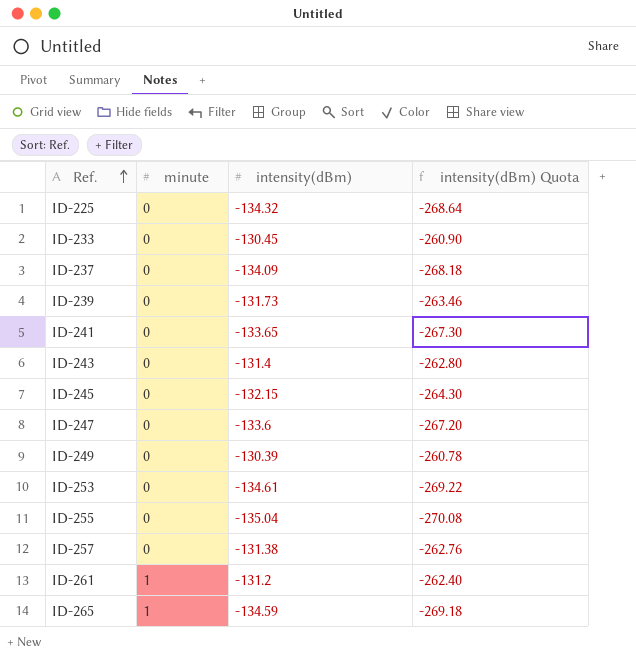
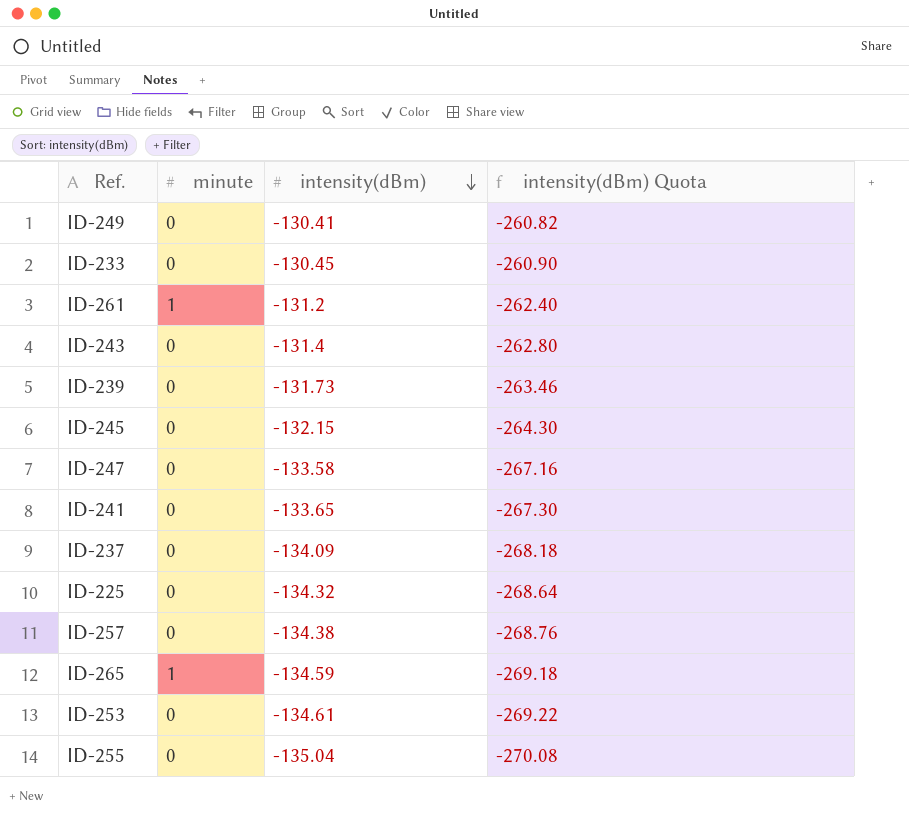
row order: Ref. ascending -> intensity(dBm) descending
ID-249 | intensity(dBm): -130.39 -> -130.41
ID-249 | intensity(dBm) Quota: -260.78 -> -260.82
ID-247 | intensity(dBm): -133.6 -> -133.58
ID-247 | intensity(dBm) Quota: -267.20 -> -267.16
ID-257 | intensity(dBm): -131.38 -> -134.38
ID-257 | intensity(dBm) Quota: -262.76 -> -268.76

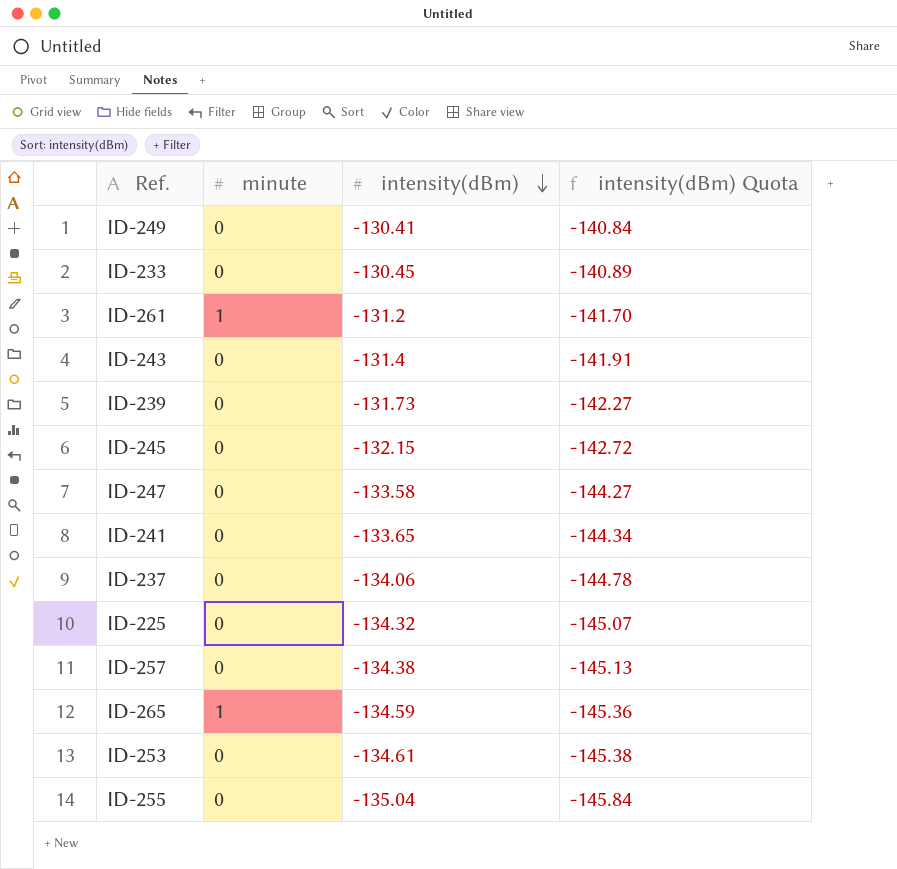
column intensity(dBm) Quota | formula: [intensity(dBm)] * 2 -> [intensity(dBm)] * 1.08
ID-237 | intensity(dBm): -134.09 -> -134.06

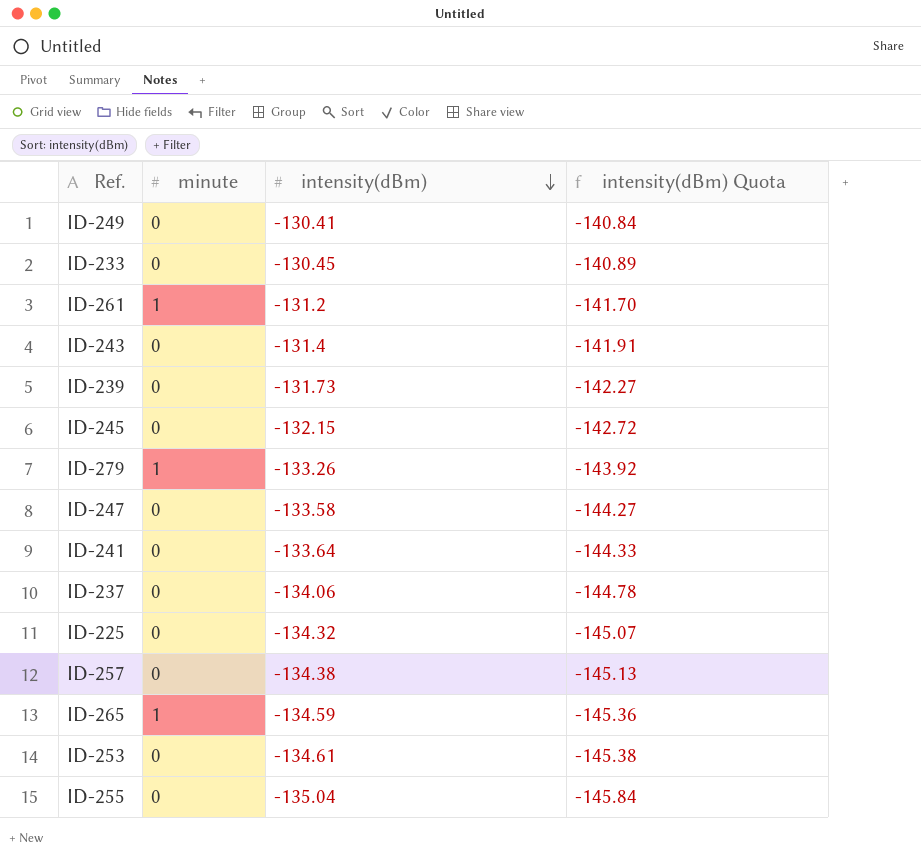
row ID-279: none -> 1 | -133.26 | -143.92
ID-241 | intensity(dBm): -133.65 -> -133.64
ID-241 | intensity(dBm) Quota: -144.34 -> -144.33

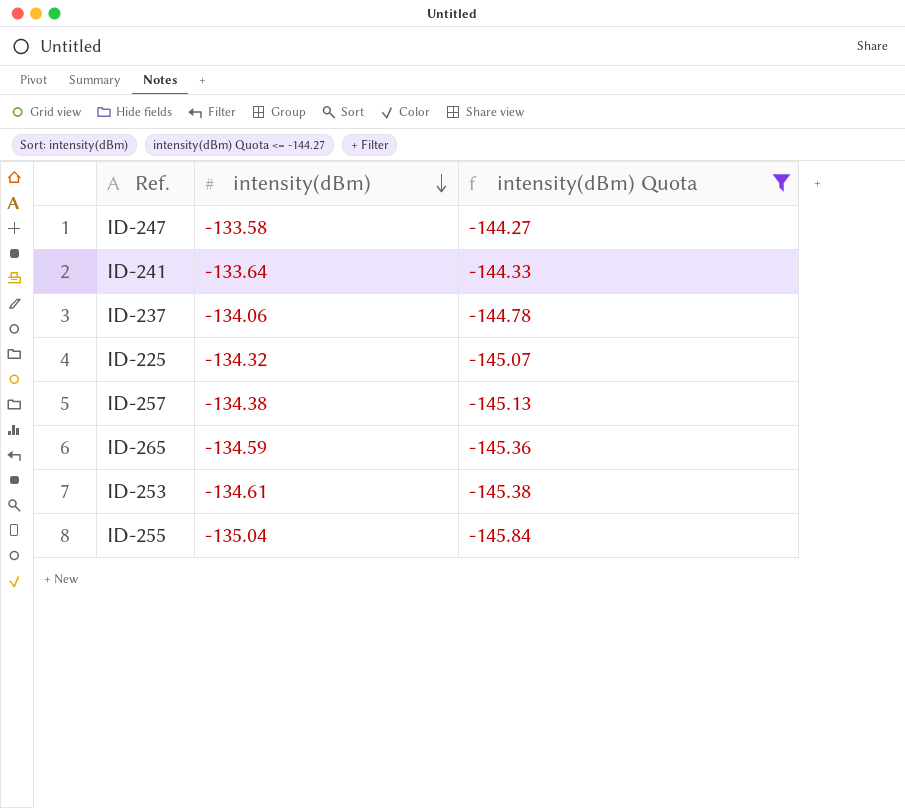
filter: none -> intensity(dBm) Quota <= -144.27
column minute | position: 2 -> none

